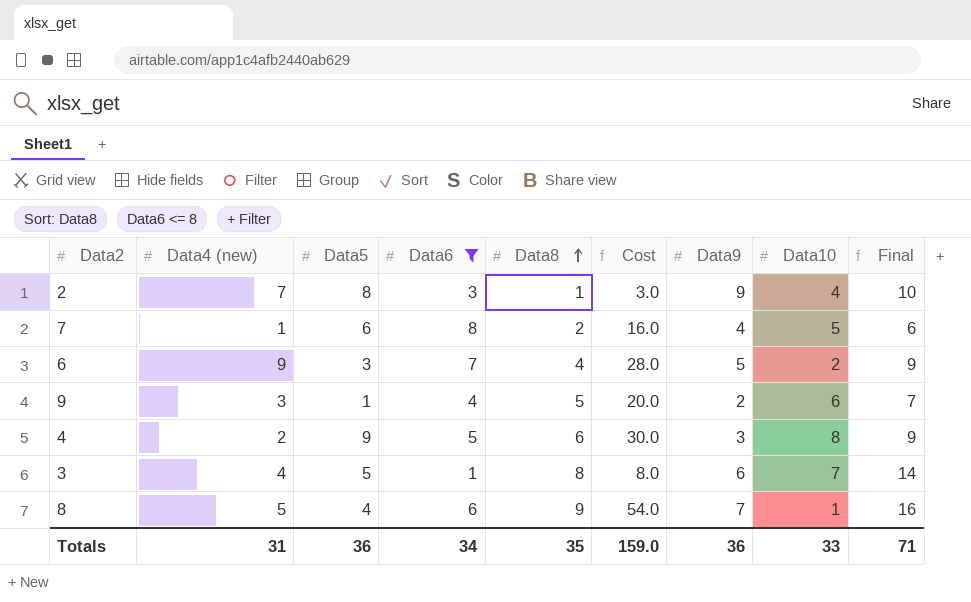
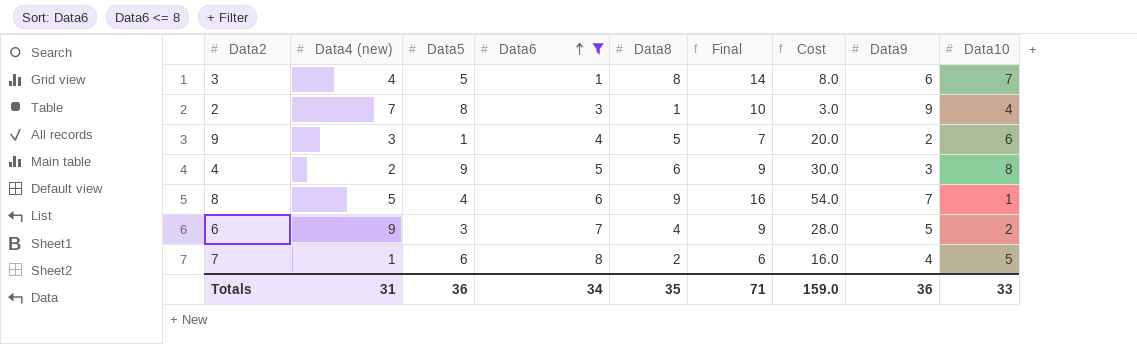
row order: Data8 ascending -> Data6 ascending
column Final | position: 9 -> 6

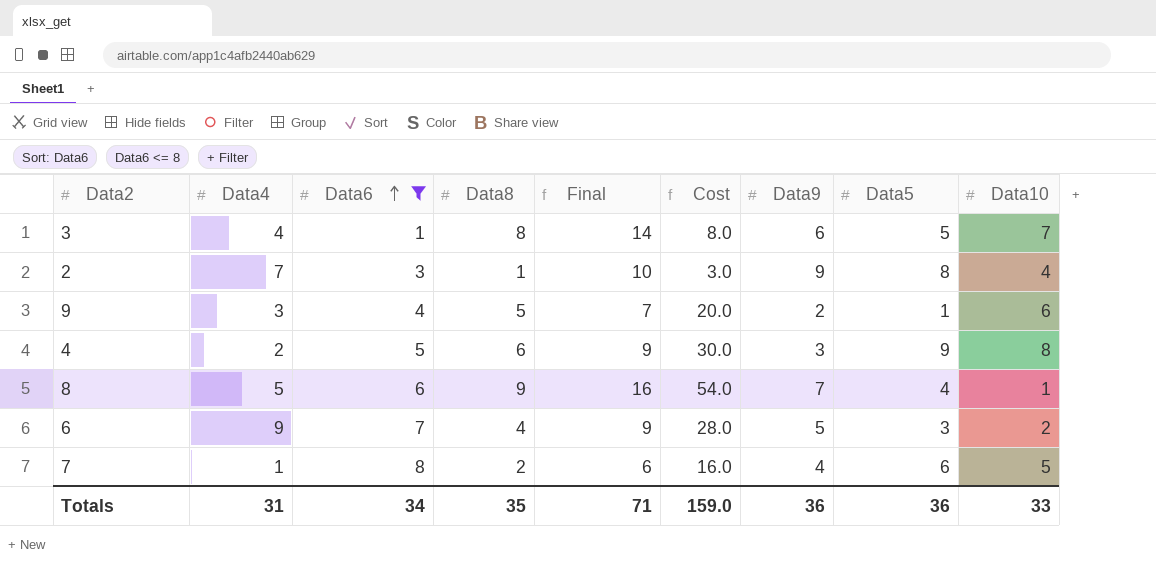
column name: Data4 (new) -> Data4
column Data5 | position: 3 -> 8

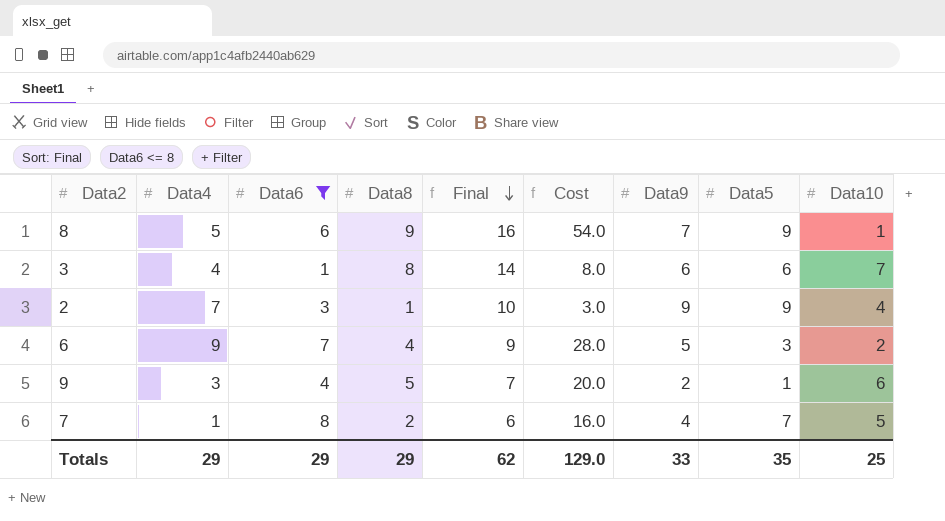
row order: Data6 ascending -> Final descending
row 4: 2 | 5 | 6 | 9 | 30.0 | 3 | 9 | 8 -> none
8 | Data5: 4 -> 9
3 | Data5: 5 -> 6
2 | Data5: 8 -> 9
7 | Data5: 6 -> 7
Totals | Data4: 31 -> 29
Totals | Data6: 34 -> 29
Totals | Data8: 35 -> 29
Totals | Final: 71 -> 62
Totals | Cost: 159.0 -> 129.0
Totals | Data9: 36 -> 33
Totals | Data5: 36 -> 35
Totals | Data10: 33 -> 25

